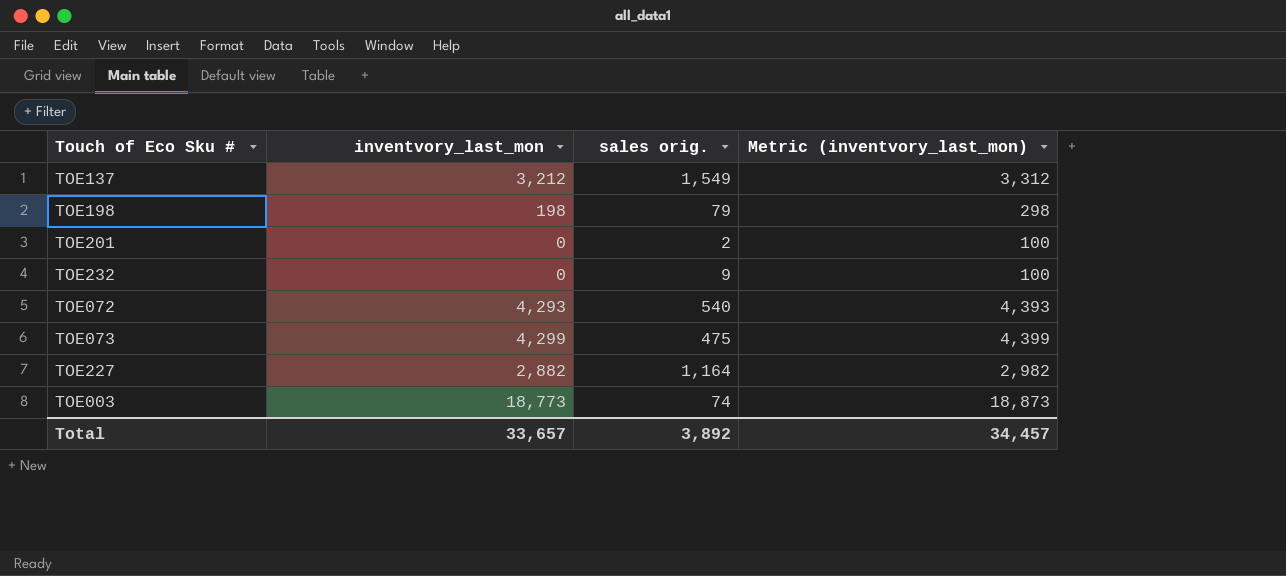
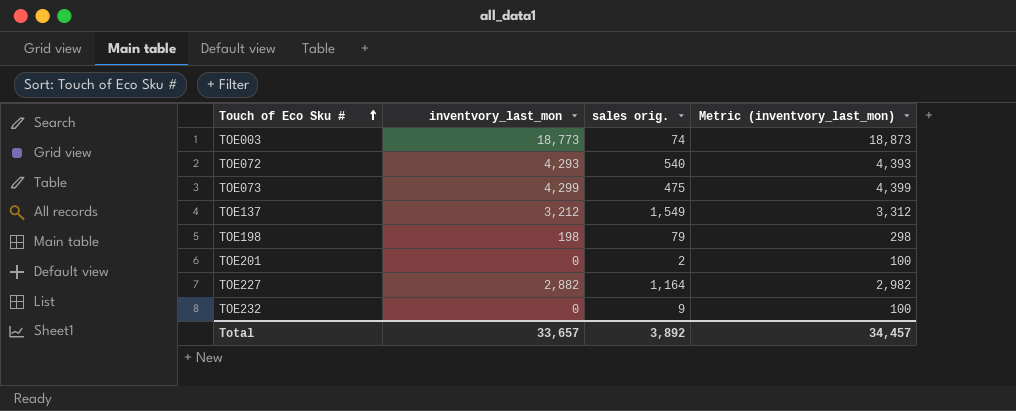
row order: none -> Touch of Eco Sku # ascending

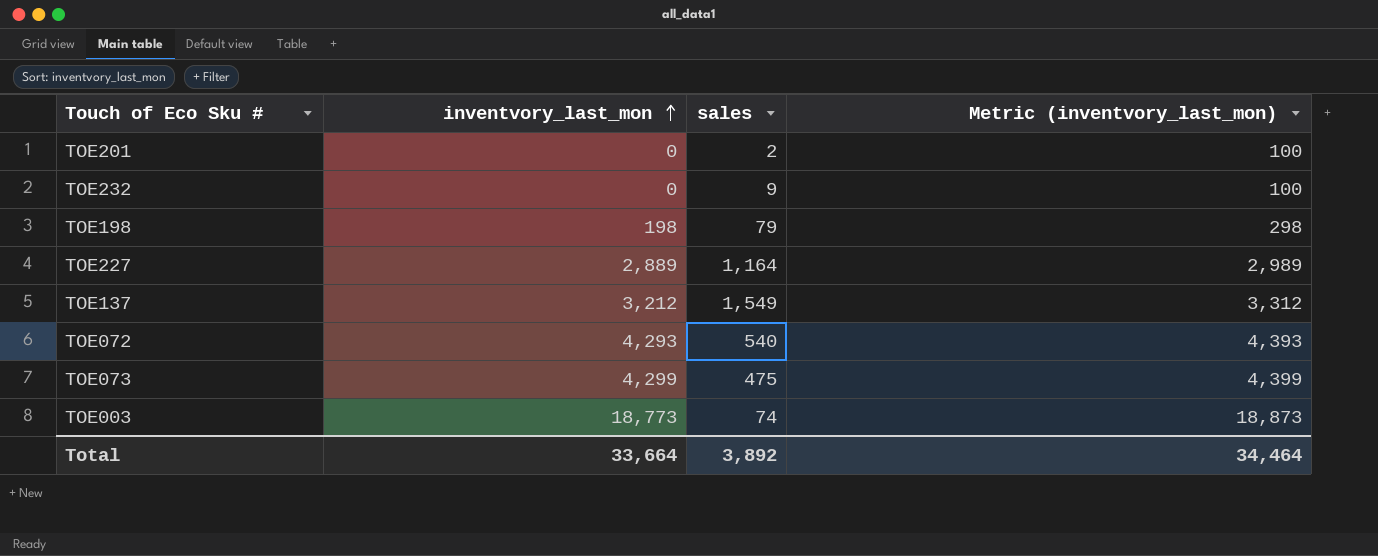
row order: Touch of Eco Sku # ascending -> inventvory_last_mon ascending
column name: sales orig. -> sales
TOE227 | inventvory_last_mon: 2,882 -> 2,889
TOE227 | Metric (inventvory_last_mon): 2,982 -> 2,989
Total | inventvory_last_mon: 33,657 -> 33,664
Total | Metric (inventvory_last_mon): 34,457 -> 34,464

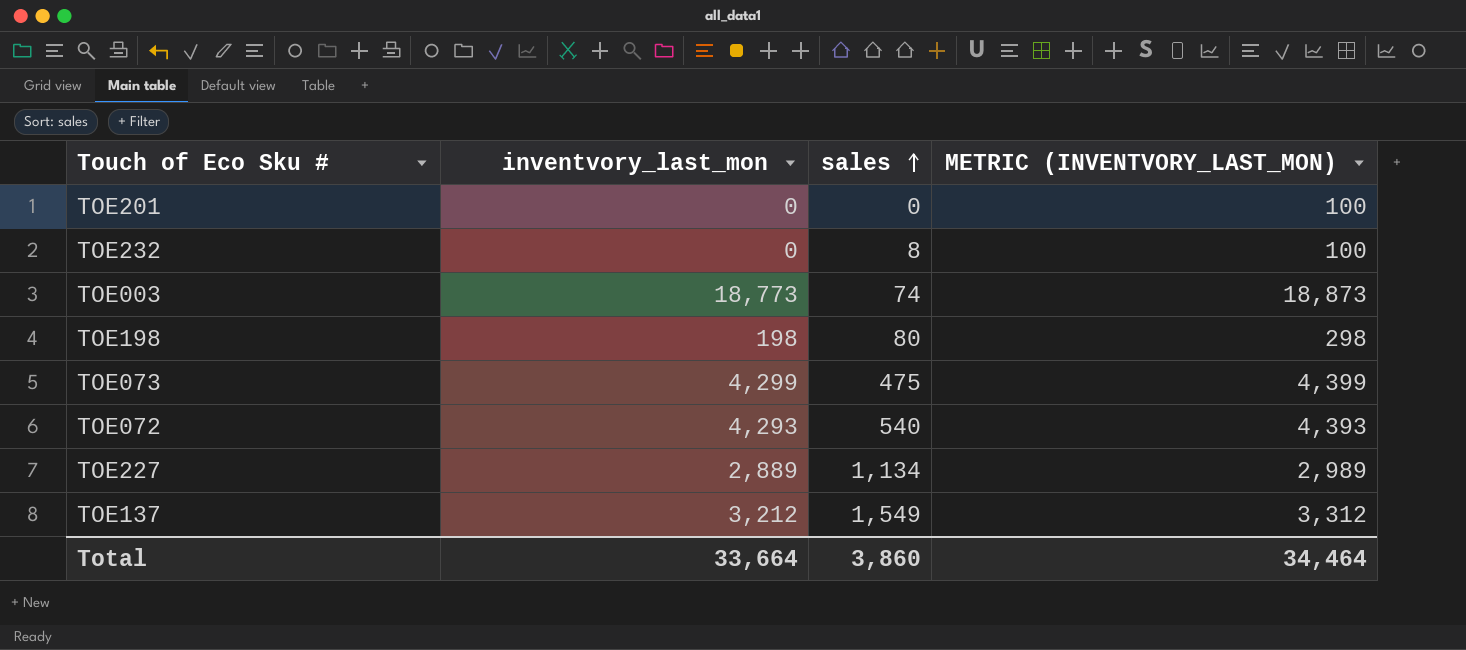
row order: inventvory_last_mon ascending -> sales ascending
column name: Metric (inventvory_last_mon) -> METRIC (INVENTVORY_LAST_MON)
TOE201 | sales: 2 -> 0
TOE232 | sales: 9 -> 8
TOE198 | sales: 79 -> 80
TOE227 | sales: 1,164 -> 1,134
Total | sales: 3,892 -> 3,860

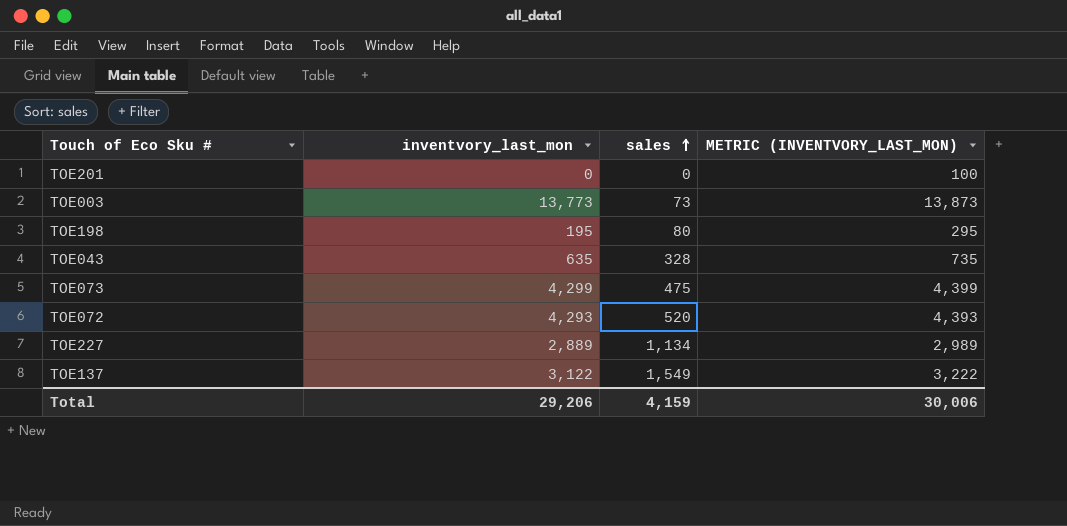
row TOE232: 0 | 8 | 100 -> none
TOE003 | inventvory_last_mon: 18,773 -> 13,773
TOE003 | sales: 74 -> 73
TOE003 | METRIC (INVENTVORY_LAST_MON): 18,873 -> 13,873
TOE198 | inventvory_last_mon: 198 -> 195
TOE198 | METRIC (INVENTVORY_LAST_MON): 298 -> 295
row TOE043: none -> 635 | 328 | 735
TOE072 | sales: 540 -> 520
TOE137 | inventvory_last_mon: 3,212 -> 3,122
TOE137 | METRIC (INVENTVORY_LAST_MON): 3,312 -> 3,222
Total | inventvory_last_mon: 33,664 -> 29,206
Total | sales: 3,860 -> 4,159
Total | METRIC (INVENTVORY_LAST_MON): 34,464 -> 30,006

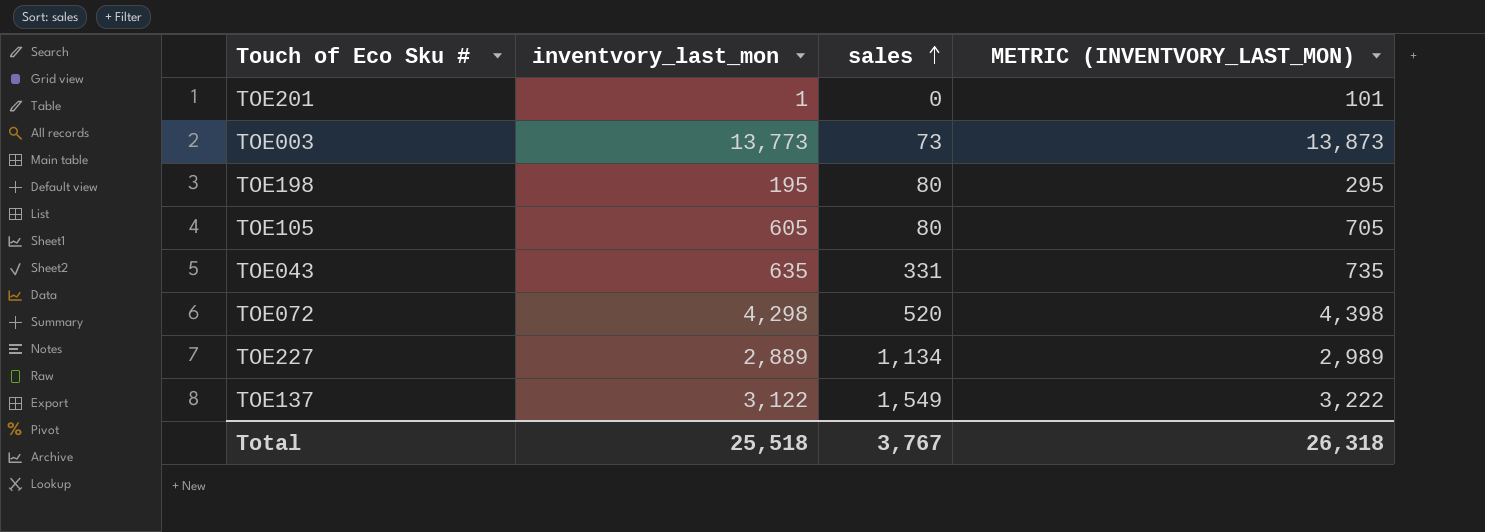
row TOE073: 4,299 | 475 | 4,399 -> none
TOE201 | inventvory_last_mon: 0 -> 1
TOE201 | METRIC (INVENTVORY_LAST_MON): 100 -> 101
row TOE105: none -> 605 | 80 | 705
TOE043 | sales: 328 -> 331
TOE072 | inventvory_last_mon: 4,293 -> 4,298
TOE072 | METRIC (INVENTVORY_LAST_MON): 4,393 -> 4,398
Total | inventvory_last_mon: 29,206 -> 25,518
Total | sales: 4,159 -> 3,767
Total | METRIC (INVENTVORY_LAST_MON): 30,006 -> 26,318

